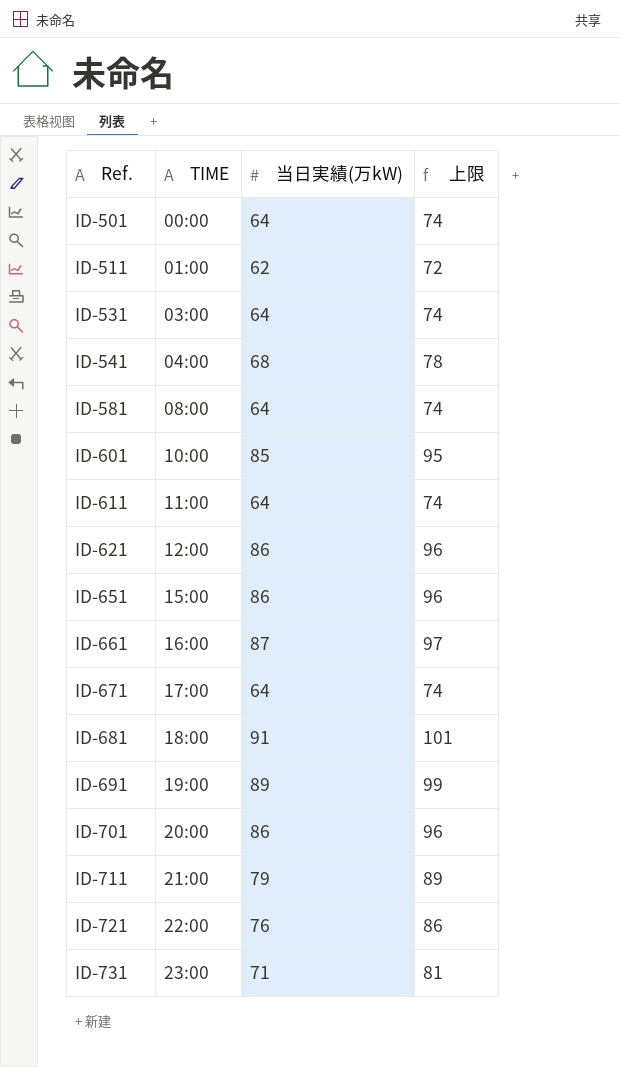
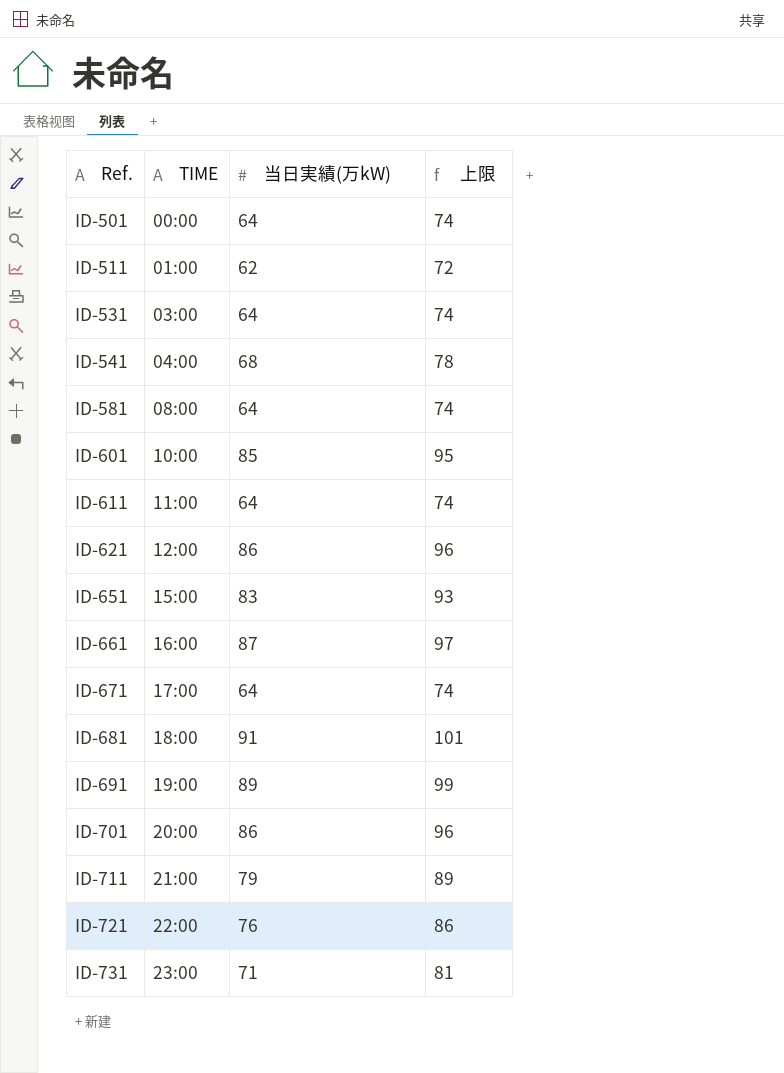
ID-651 | 当日実績(万kW): 86 -> 83
ID-651 | 上限: 96 -> 93

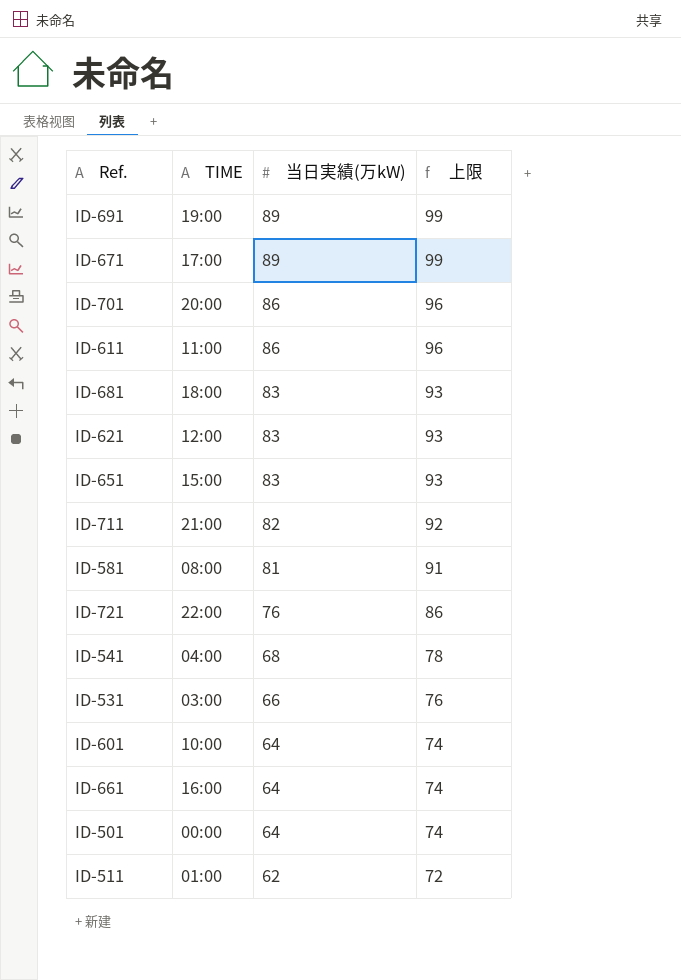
row order: Ref. ascending -> 当日実績(万kW) descending
row ID-731: 23:00 | 71 | 81 -> none
ID-671 | 当日実績(万kW): 64 -> 89
ID-671 | 上限: 74 -> 99
ID-611 | 当日実績(万kW): 64 -> 86
ID-611 | 上限: 74 -> 96
ID-681 | 当日実績(万kW): 91 -> 83
ID-681 | 上限: 101 -> 93
ID-621 | 当日実績(万kW): 86 -> 83
ID-621 | 上限: 96 -> 93
ID-711 | 当日実績(万kW): 79 -> 82
ID-711 | 上限: 89 -> 92
ID-581 | 当日実績(万kW): 64 -> 81
ID-581 | 上限: 74 -> 91
ID-531 | 当日実績(万kW): 64 -> 66
ID-531 | 上限: 74 -> 76
ID-601 | 当日実績(万kW): 85 -> 64
ID-601 | 上限: 95 -> 74
ID-661 | 当日実績(万kW): 87 -> 64
ID-661 | 上限: 97 -> 74

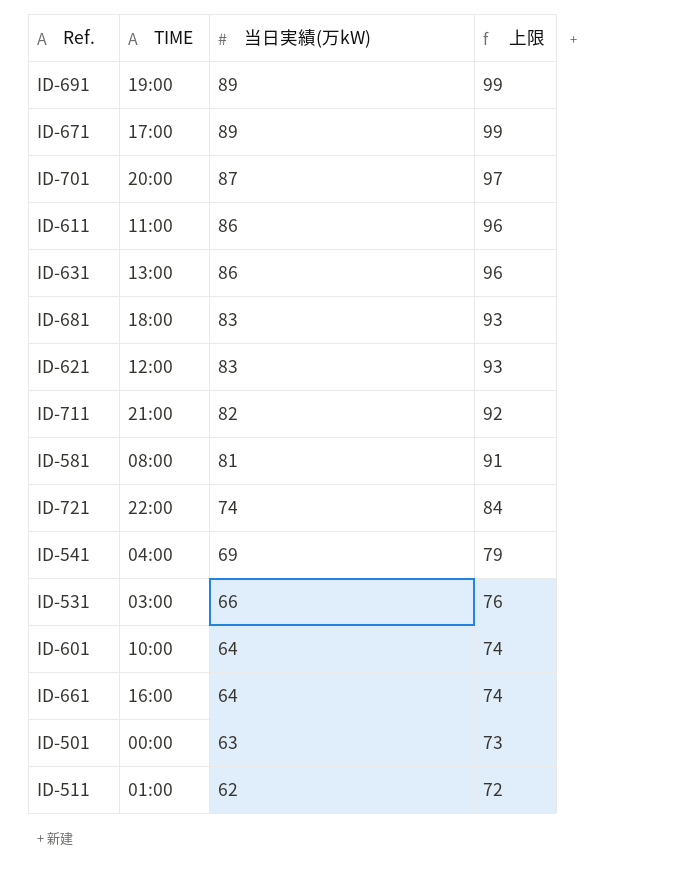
row ID-651: 15:00 | 83 | 93 -> none
ID-701 | 当日実績(万kW): 86 -> 87
ID-701 | 上限: 96 -> 97
row ID-631: none -> 13:00 | 86 | 96
ID-721 | 当日実績(万kW): 76 -> 74
ID-721 | 上限: 86 -> 84
ID-541 | 当日実績(万kW): 68 -> 69
ID-541 | 上限: 78 -> 79
ID-501 | 当日実績(万kW): 64 -> 63
ID-501 | 上限: 74 -> 73

